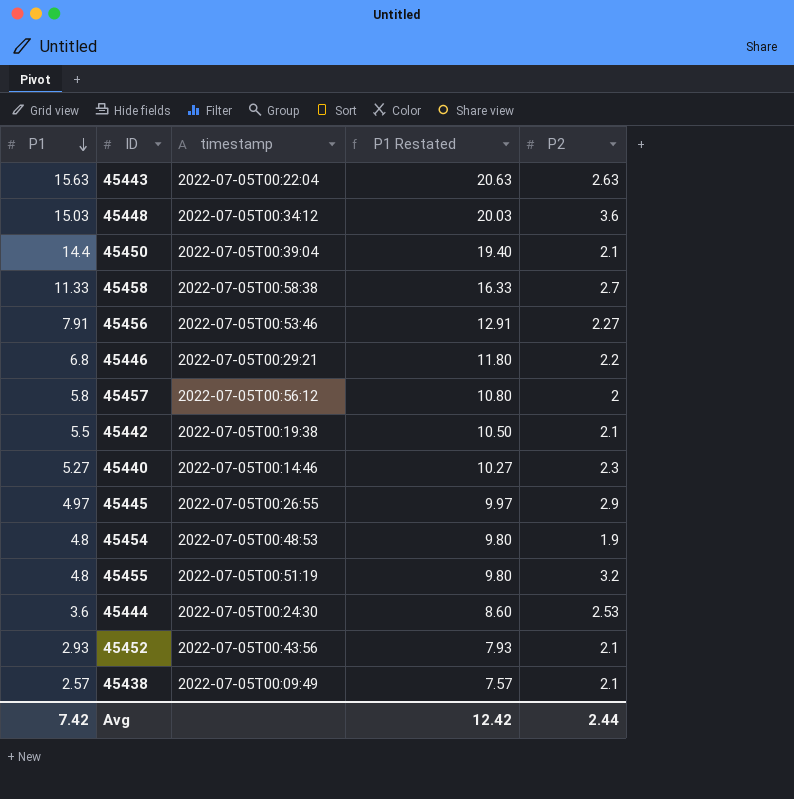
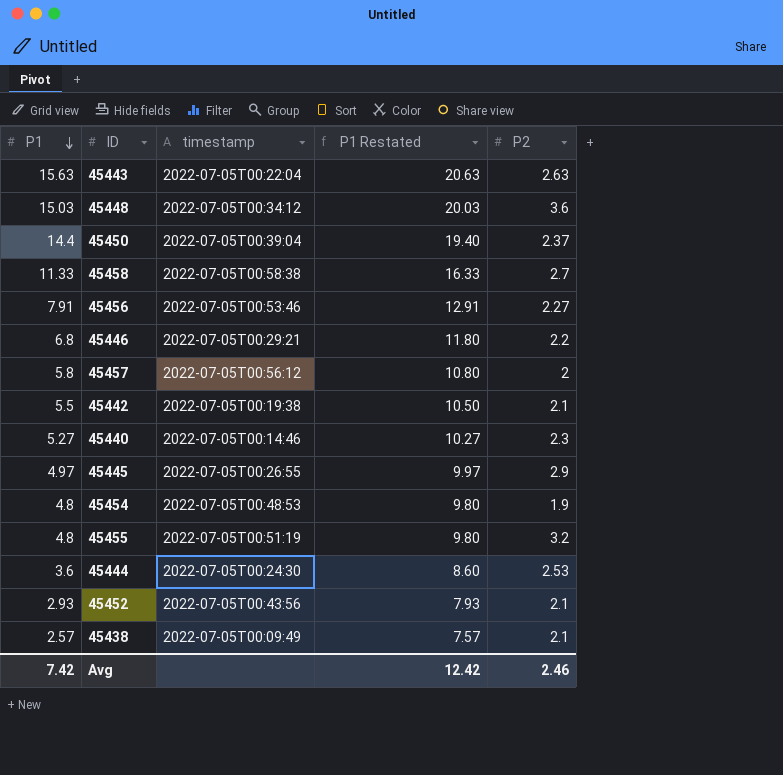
45450 | P2: 2.1 -> 2.37
Avg | P2: 2.44 -> 2.46

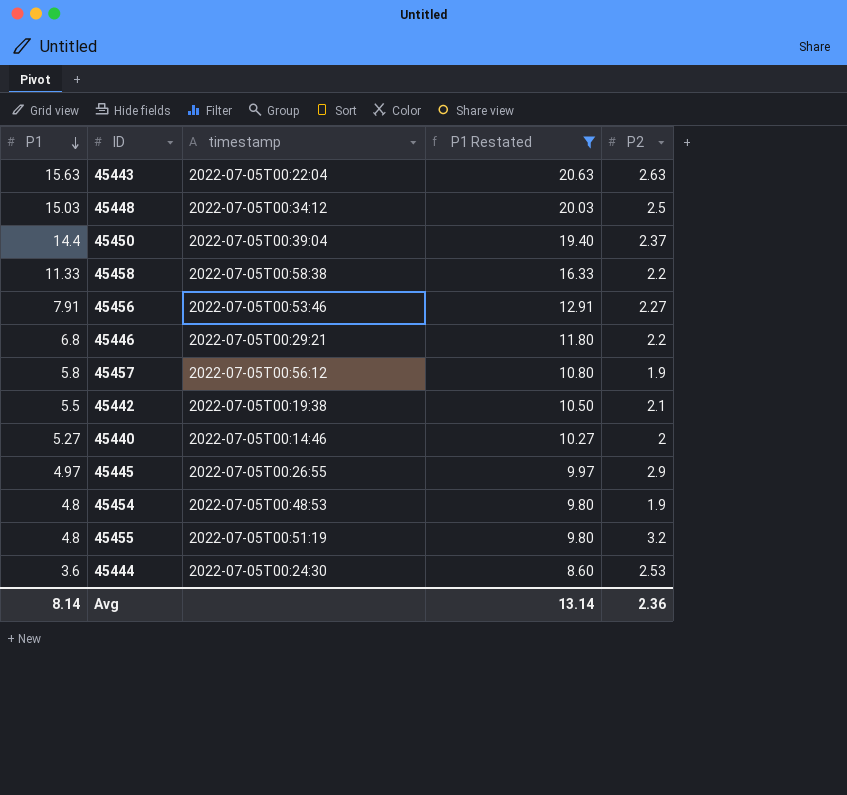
filter: none -> P1 Restated >= 8.60
45448 | P2: 3.6 -> 2.5
45458 | P2: 2.7 -> 2.2
45457 | P2: 2 -> 1.9
45440 | P2: 2.3 -> 2
Avg | P1: 7.42 -> 8.14
Avg | P1 Restated: 12.42 -> 13.14
Avg | P2: 2.46 -> 2.36

